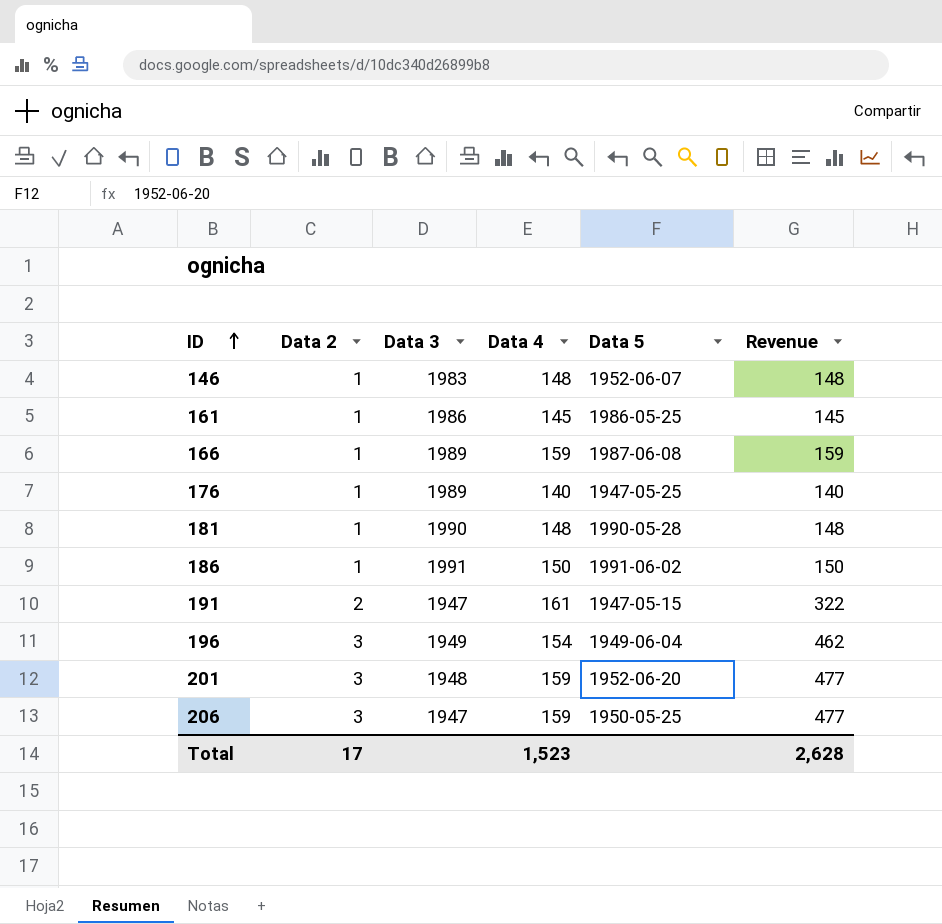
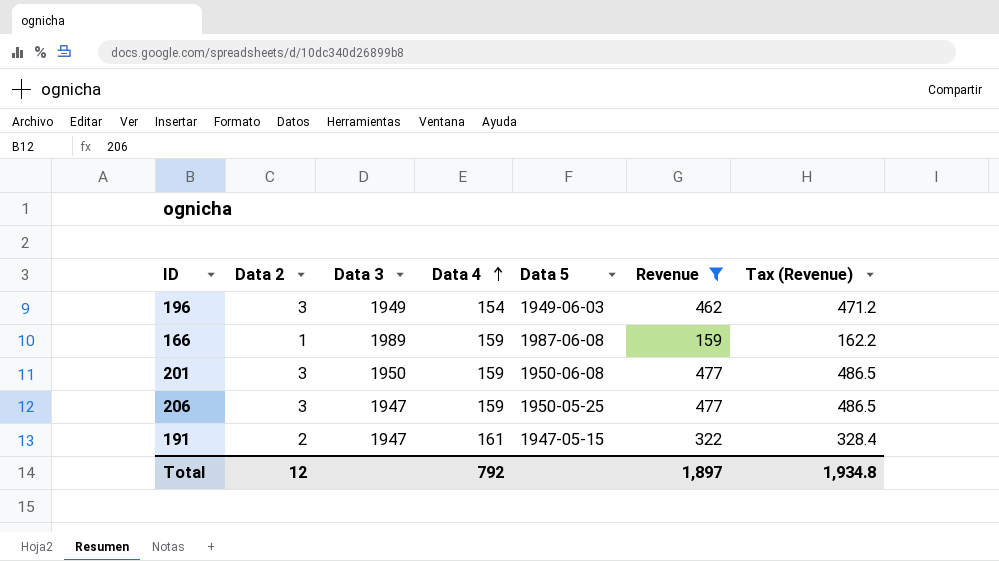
filter: none -> Revenue >= 159
row order: ID ascending -> Data 4 ascending
column Tax (Revenue) | formula: none -> [Revenue] * 1.02
196 | Data 5: 1949-06-04 -> 1949-06-03
201 | Data 3: 1948 -> 1950
201 | Data 5: 1952-06-20 -> 1950-06-08
Total | Data 2: 17 -> 12
Total | Data 4: 1,523 -> 792
Total | Revenue: 2,628 -> 1,897

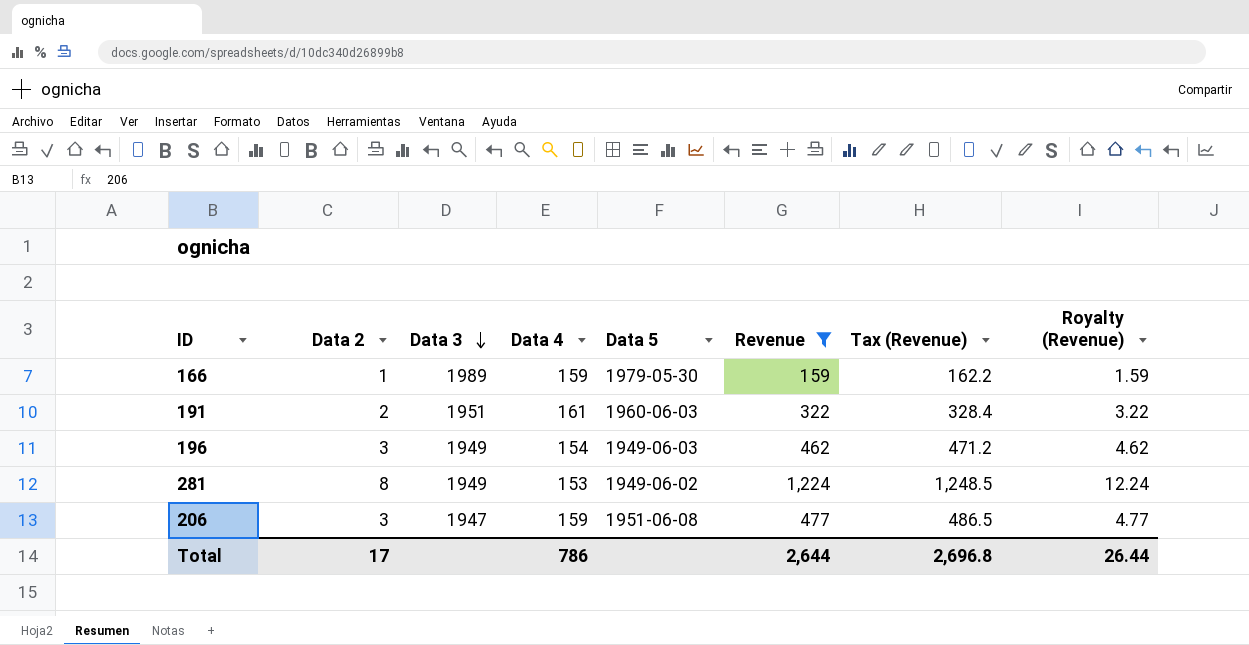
row order: Data 4 ascending -> Data 3 descending
column Royalty (Revenue) | formula: none -> [Revenue] * 0.01
row 201: 3 | 1950 | 159 | 1950-06-08 | 477 | 486.5 -> none
166 | Data 5: 1987-06-08 -> 1979-05-30
191 | Data 3: 1947 -> 1951
191 | Data 5: 1947-05-15 -> 1960-06-03
row 281: none -> 8 | 1949 | 153 | 1949-06-02 | 1,224 | 1,248.5 | 12.24
206 | Data 5: 1950-05-25 -> 1951-06-08
Total | Data 2: 12 -> 17
Total | Data 4: 792 -> 786
Total | Revenue: 1,897 -> 2,644
Total | Tax (Revenue): 1,934.8 -> 2,696.8

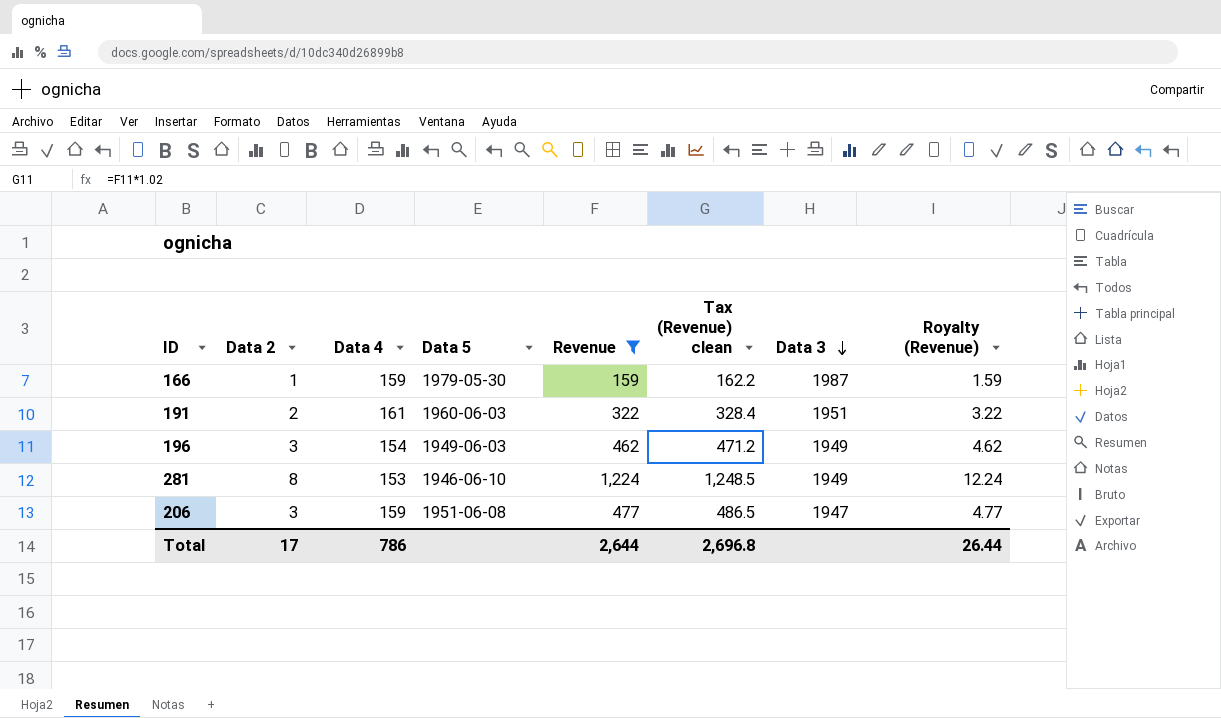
column name: Tax (Revenue) -> Tax (Revenue) clean
column Data 3 | position: 3 -> 7
166 | Data 3: 1989 -> 1987
281 | Data 5: 1949-06-02 -> 1946-06-10

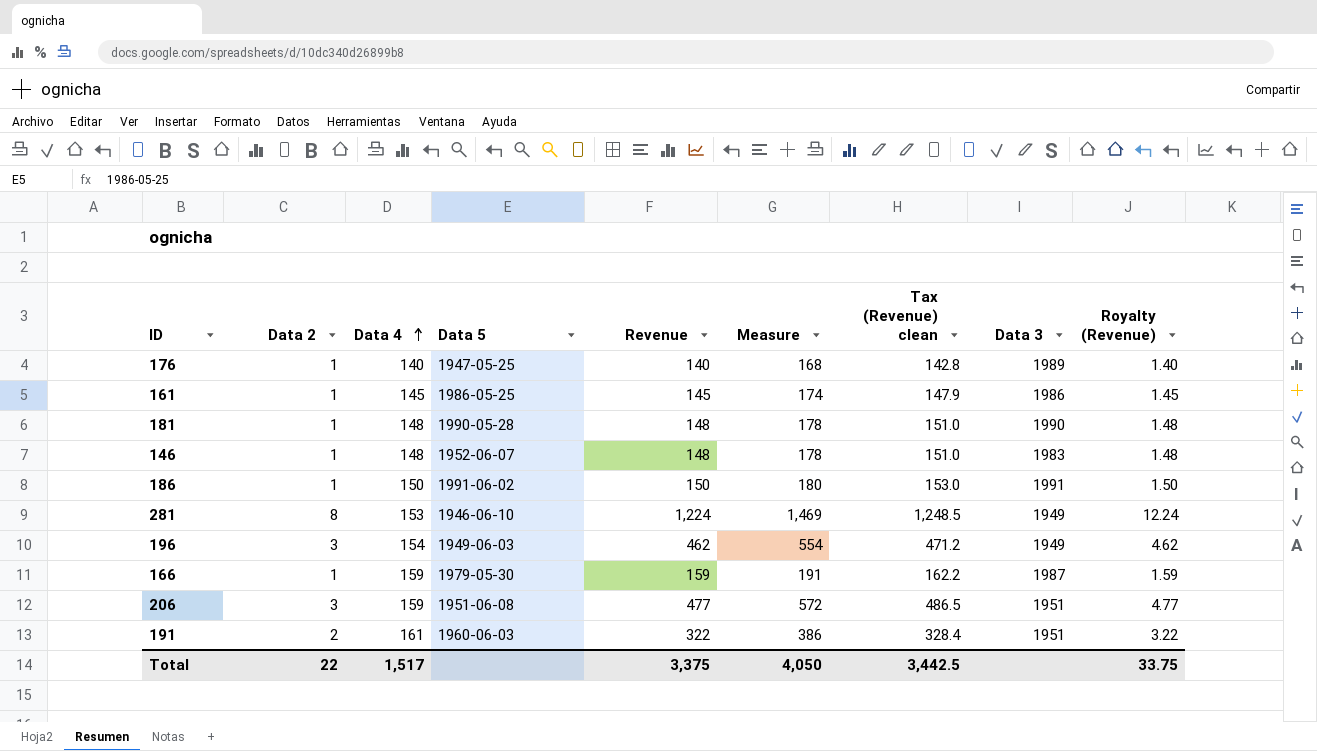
filter: Revenue >= 159 -> none
row order: Data 3 descending -> Data 4 ascending
column Measure | formula: none -> [Revenue] * 1.2
206 | Data 3: 1947 -> 1951
Total | Data 2: 17 -> 22
Total | Data 4: 786 -> 1,517
Total | Revenue: 2,644 -> 3,375
Total | Tax (Revenue) clean: 2,696.8 -> 3,442.5
Total | Royalty (Revenue): 26.44 -> 33.75

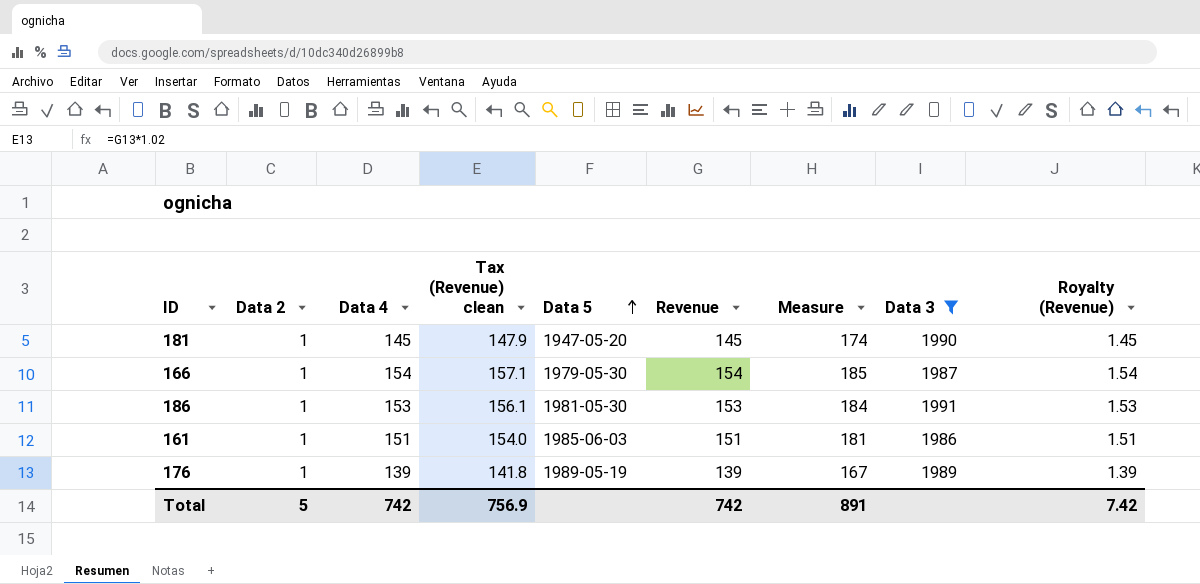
filter: none -> Data 3 >= 1986
row order: Data 4 ascending -> Data 5 ascending
column Tax (Revenue) clean | position: 7 -> 4
181 | Data 4: 148 -> 145
181 | Tax (Revenue) clean: 151.0 -> 147.9
181 | Data 5: 1990-05-28 -> 1947-05-20
181 | Revenue: 148 -> 145
181 | Measure: 178 -> 174
181 | Royalty (Revenue): 1.48 -> 1.45
166 | Data 4: 159 -> 154
166 | Tax (Revenue) clean: 162.2 -> 157.1
166 | Revenue: 159 -> 154
166 | Measure: 191 -> 185
166 | Royalty (Revenue): 1.59 -> 1.54
186 | Data 4: 150 -> 153
186 | Tax (Revenue) clean: 153.0 -> 156.1
186 | Data 5: 1991-06-02 -> 1981-05-30
186 | Revenue: 150 -> 153
186 | Measure: 180 -> 184
186 | Royalty (Revenue): 1.50 -> 1.53
161 | Data 4: 145 -> 151
161 | Tax (Revenue) clean: 147.9 -> 154.0
161 | Data 5: 1986-05-25 -> 1985-06-03
161 | Revenue: 145 -> 151
161 | Measure: 174 -> 181
161 | Royalty (Revenue): 1.45 -> 1.51
176 | Data 4: 140 -> 139
176 | Tax (Revenue) clean: 142.8 -> 141.8
176 | Data 5: 1947-05-25 -> 1989-05-19
176 | Revenue: 140 -> 139
176 | Measure: 168 -> 167
176 | Royalty (Revenue): 1.40 -> 1.39
Total | Data 2: 22 -> 5
Total | Data 4: 1,517 -> 742
Total | Tax (Revenue) clean: 3,442.5 -> 756.9
Total | Revenue: 3,375 -> 742
Total | Measure: 4,050 -> 891
Total | Royalty (Revenue): 33.75 -> 7.42

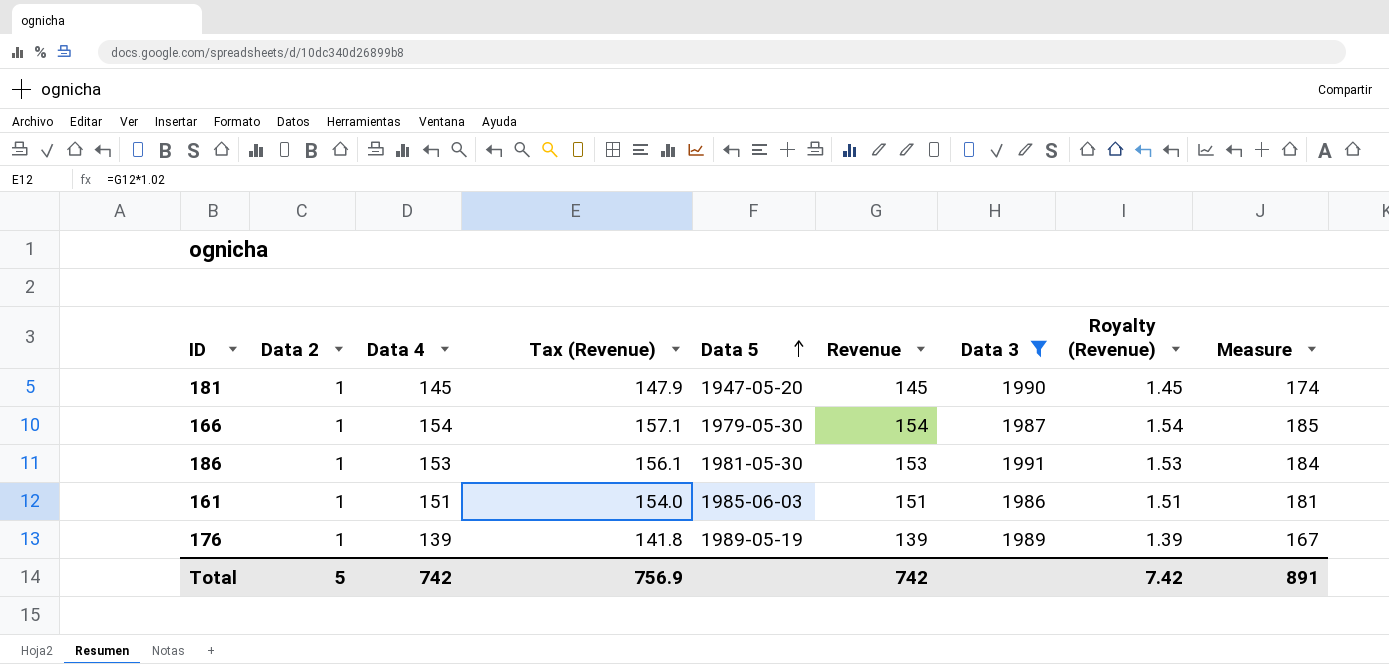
column name: Tax (Revenue) clean -> Tax (Revenue)
column Measure | position: 7 -> 9

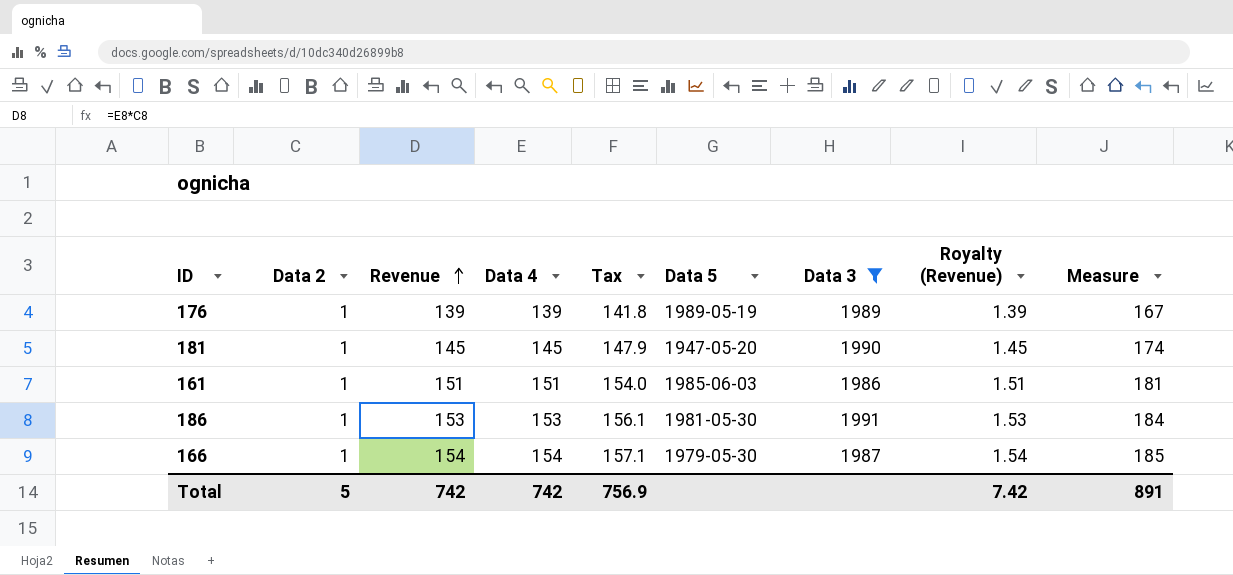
row order: Data 5 ascending -> Revenue ascending
column Revenue | position: 6 -> 3
column name: Tax (Revenue) -> Tax

